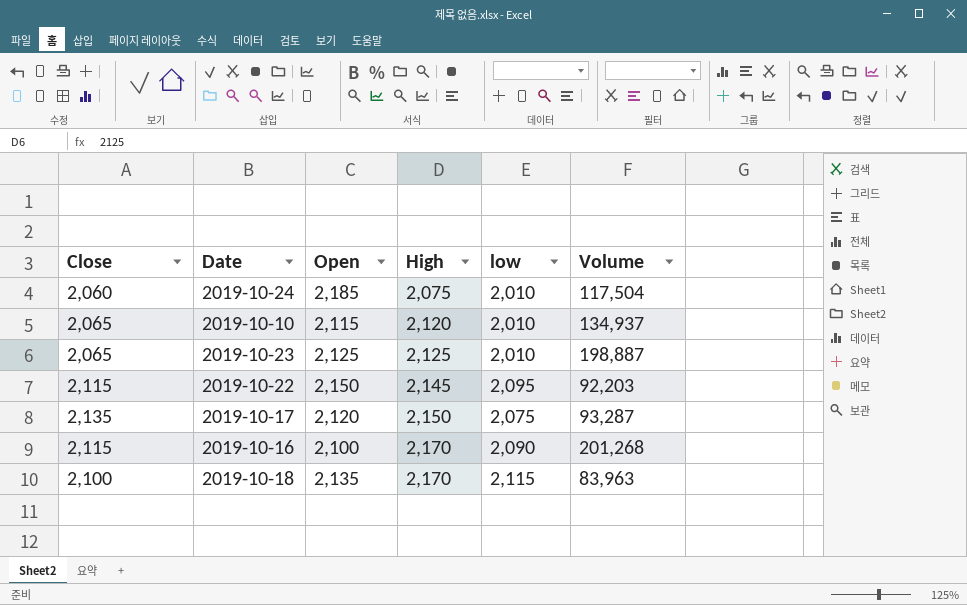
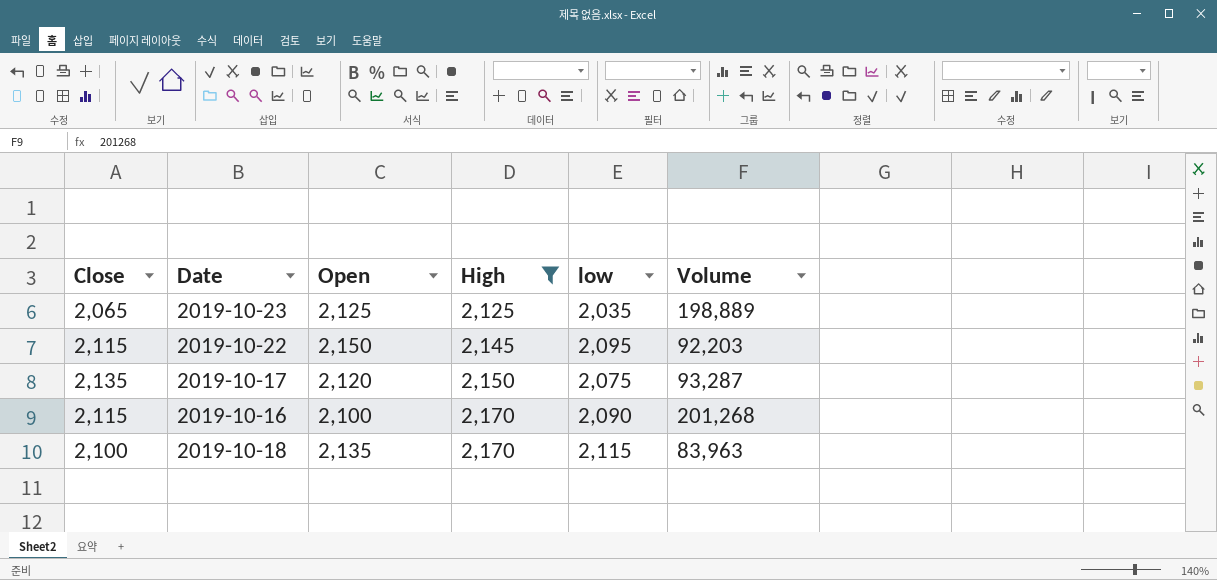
filter: none -> High >= 2,125
2019-10-23 | low: 2,010 -> 2,035
2019-10-23 | Volume: 198,887 -> 198,889

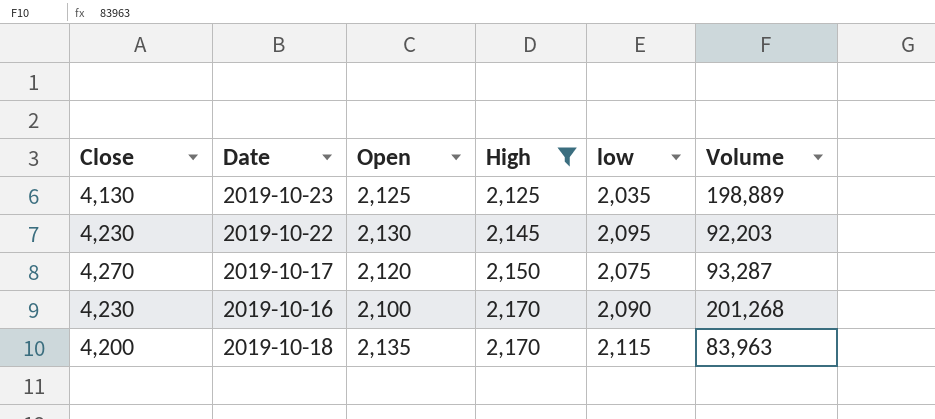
2019-10-23 | Close: 2,065 -> 4,130
2019-10-22 | Close: 2,115 -> 4,230
2019-10-22 | Open: 2,150 -> 2,130
2019-10-17 | Close: 2,135 -> 4,270
2019-10-16 | Close: 2,115 -> 4,230
2019-10-18 | Close: 2,100 -> 4,200

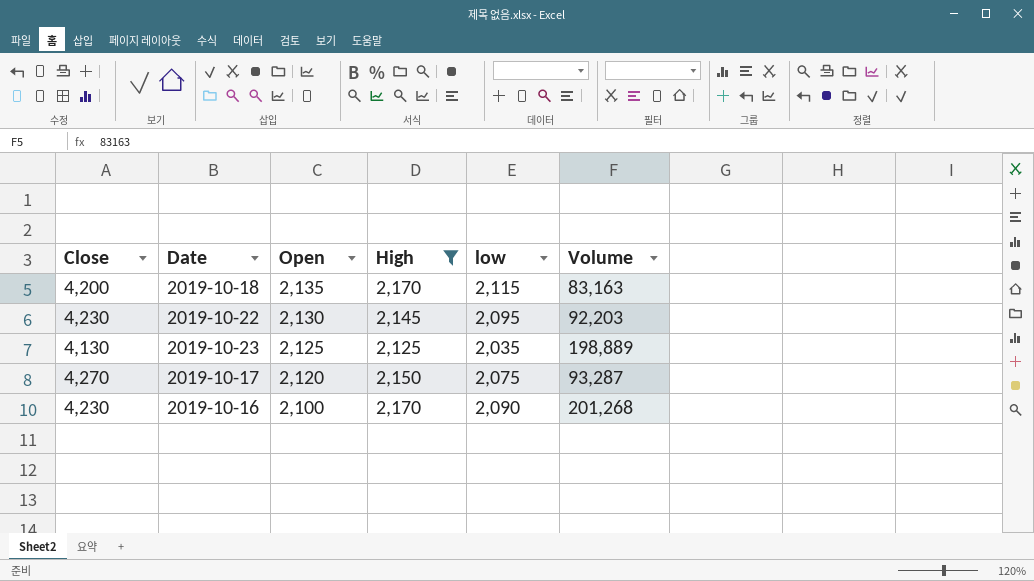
row order: High ascending -> Open descending
2019-10-18 | Volume: 83,963 -> 83,163

